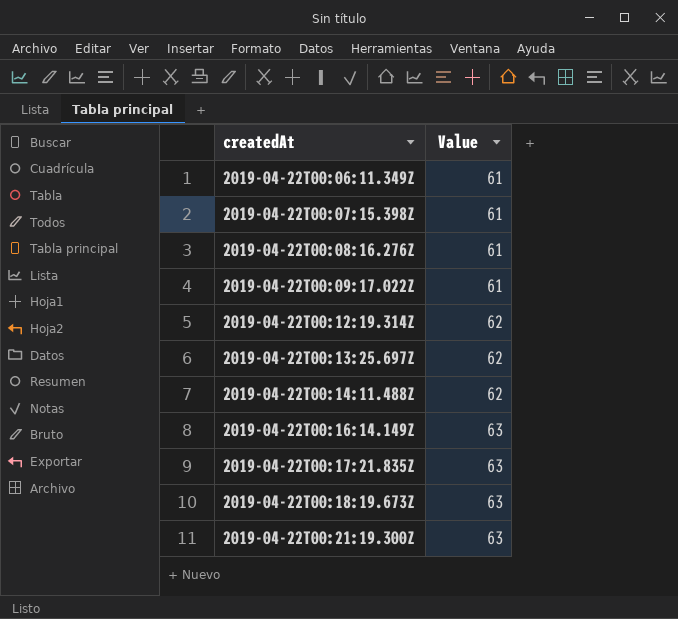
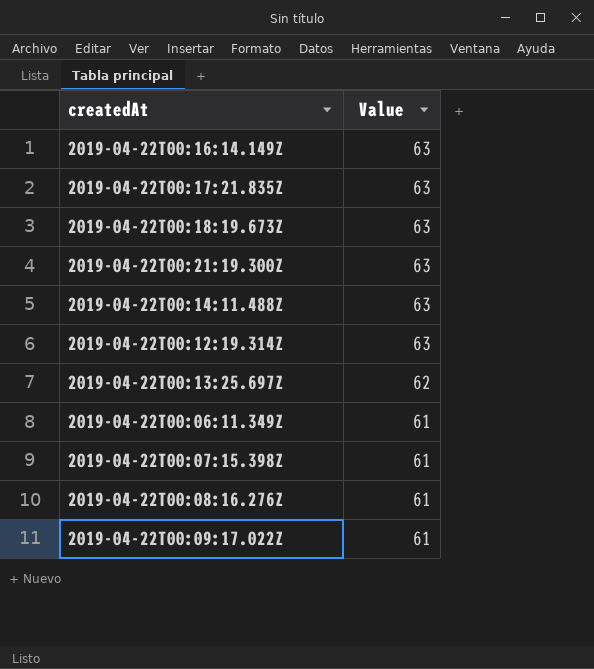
row order: createdAt ascending -> Value descending
2019-04-22T00:14:11.488Z | Value: 62 -> 63
2019-04-22T00:12:19.314Z | Value: 62 -> 63

